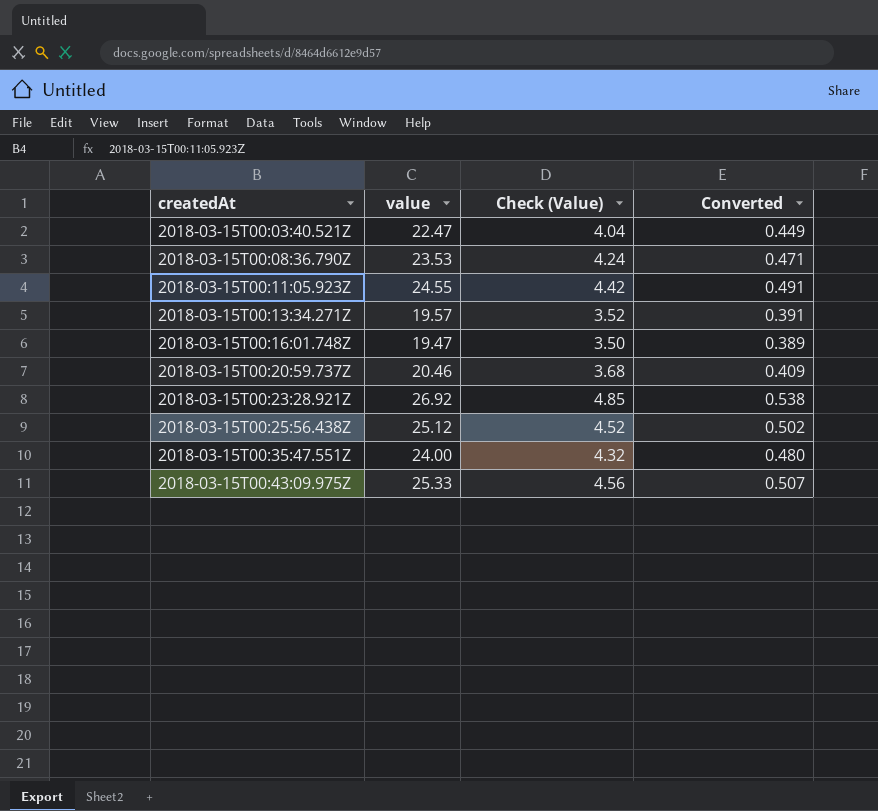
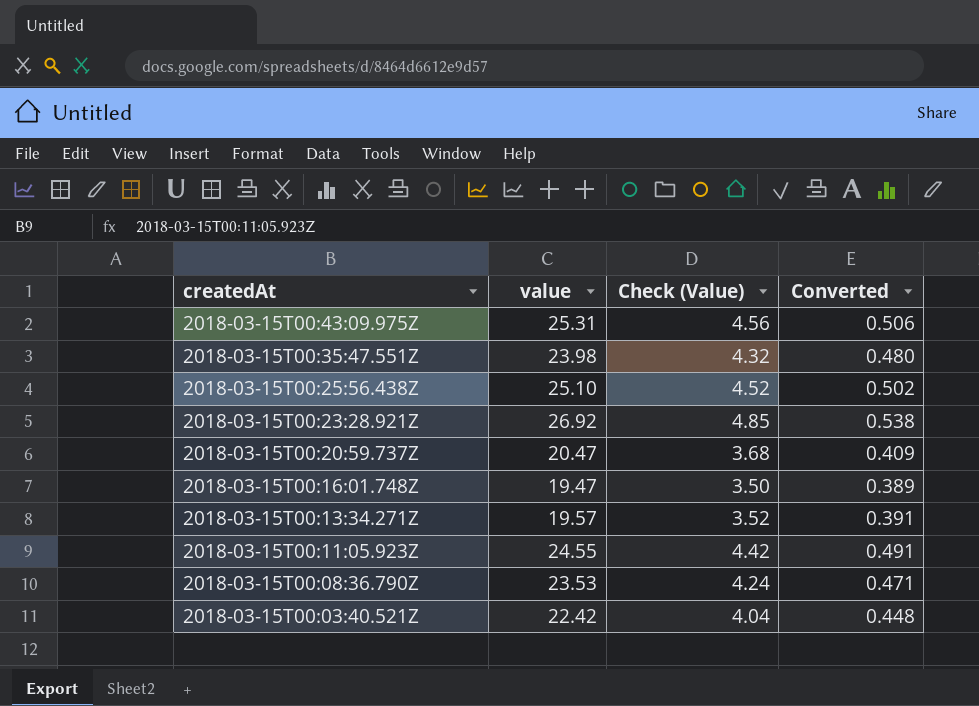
row order: createdAt ascending -> createdAt descending
2018-03-15T00:43:09.975Z | value: 25.33 -> 25.31
2018-03-15T00:43:09.975Z | Converted: 0.507 -> 0.506
2018-03-15T00:35:47.551Z | value: 24.00 -> 23.98
2018-03-15T00:25:56.438Z | value: 25.12 -> 25.10
2018-03-15T00:20:59.737Z | value: 20.46 -> 20.47
2018-03-15T00:03:40.521Z | value: 22.47 -> 22.42
2018-03-15T00:03:40.521Z | Converted: 0.449 -> 0.448

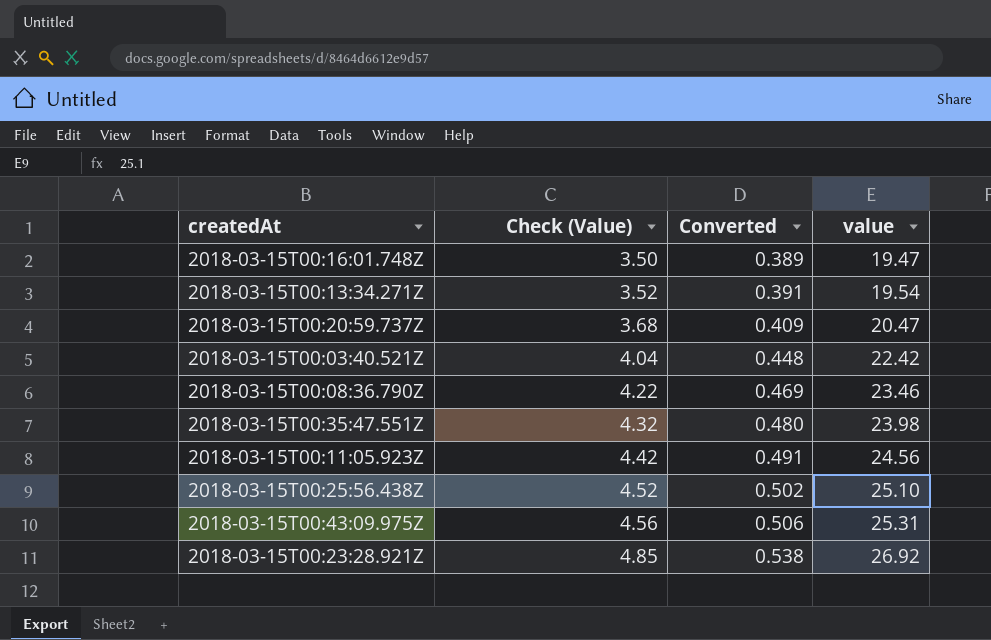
row order: createdAt descending -> Check (Value) ascending
column value | position: 2 -> 4
2018-03-15T00:13:34.271Z | value: 19.57 -> 19.54
2018-03-15T00:08:36.790Z | Check (Value): 4.24 -> 4.22
2018-03-15T00:08:36.790Z | Converted: 0.471 -> 0.469
2018-03-15T00:08:36.790Z | value: 23.53 -> 23.46
2018-03-15T00:11:05.923Z | value: 24.55 -> 24.56

